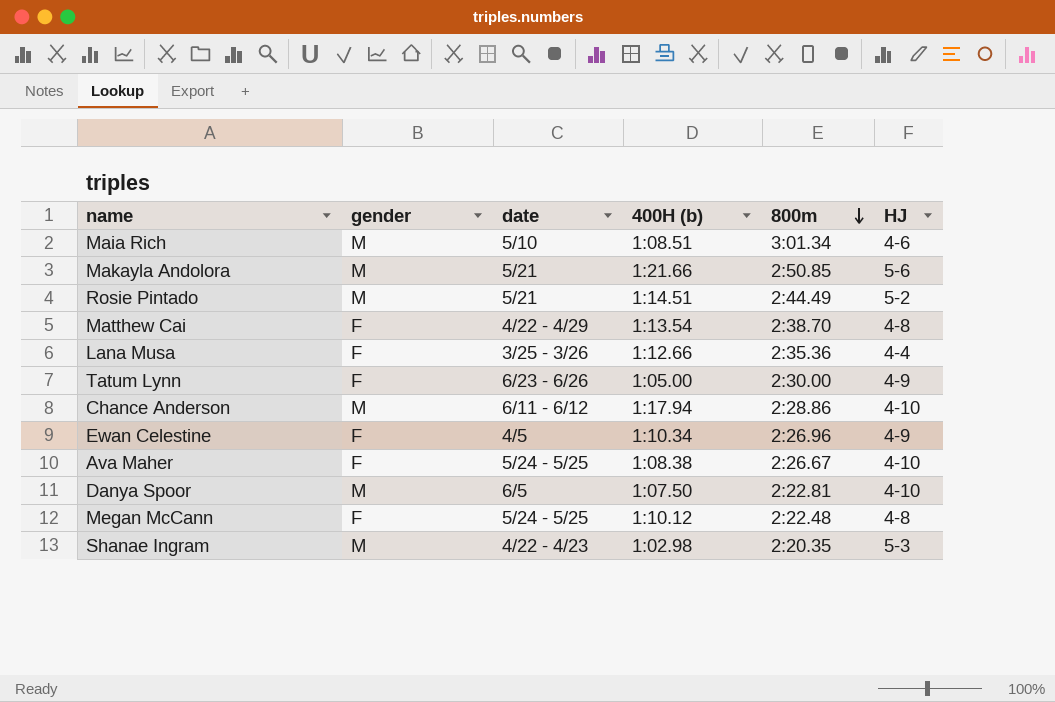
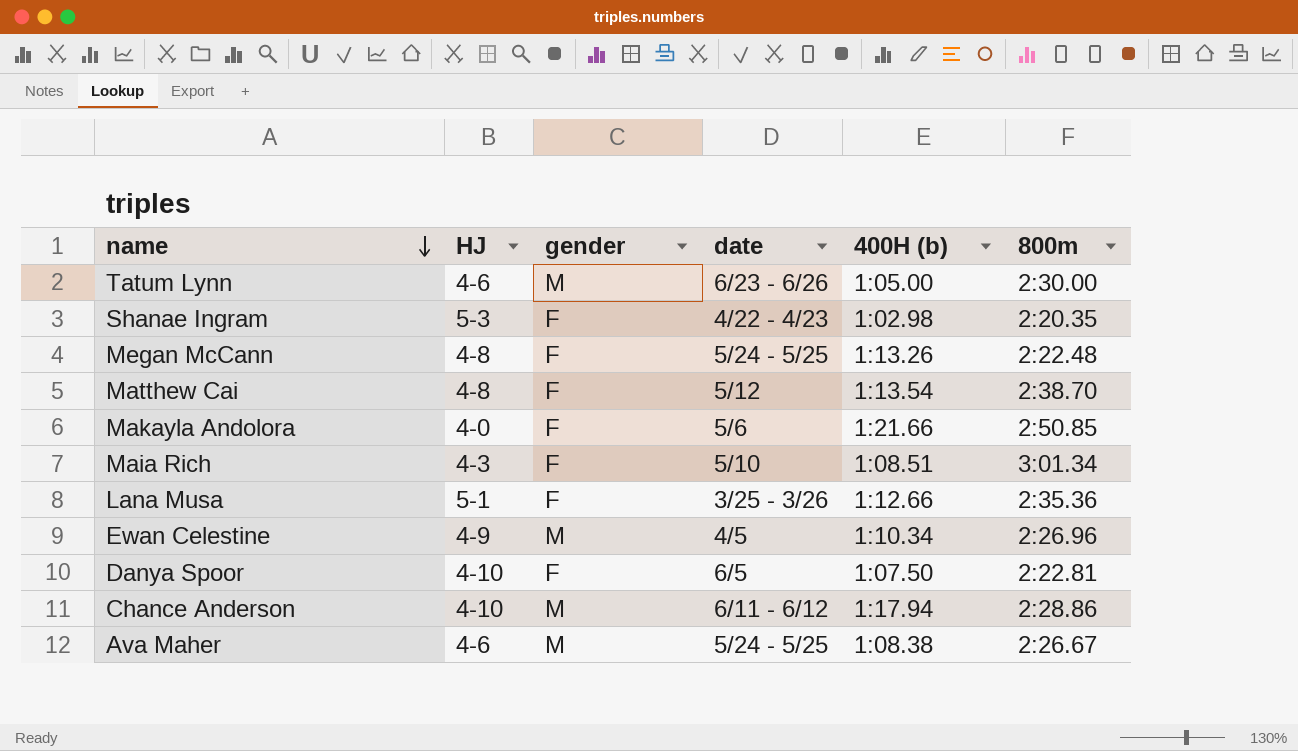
row order: 800m descending -> name descending
column HJ | position: 6 -> 2
row Rosie Pintado: M | 5/21 | 1:14.51 | 2:44.49 | 5-2 -> none
Tatum Lynn | HJ: 4-9 -> 4-6
Tatum Lynn | gender: F -> M
Shanae Ingram | gender: M -> F
Megan McCann | 400H (b): 1:10.12 -> 1:13.26
Matthew Cai | date: 4/22 - 4/29 -> 5/12
Makayla Andolora | HJ: 5-6 -> 4-0
Makayla Andolora | gender: M -> F
Makayla Andolora | date: 5/21 -> 5/6
Maia Rich | HJ: 4-6 -> 4-3
Maia Rich | gender: M -> F
Lana Musa | HJ: 4-4 -> 5-1
Ewan Celestine | gender: F -> M
Danya Spoor | gender: M -> F
Ava Maher | HJ: 4-10 -> 4-6
Ava Maher | gender: F -> M

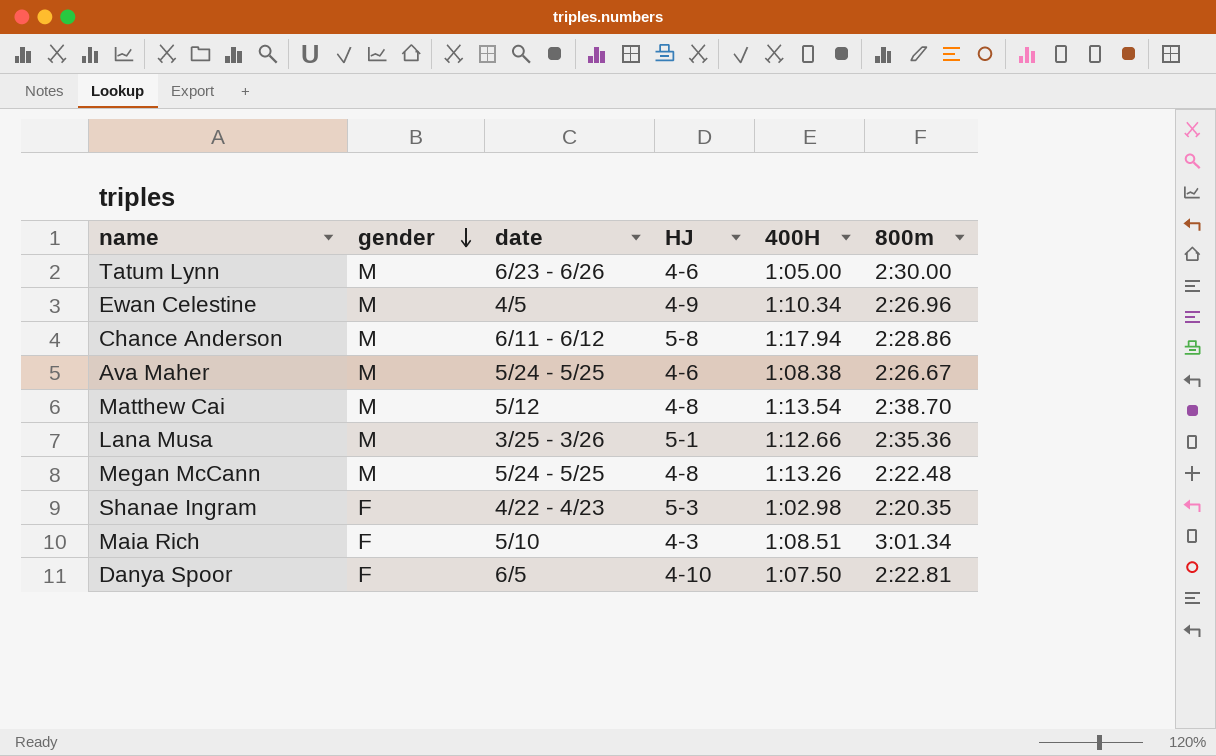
row order: name descending -> gender descending
column HJ | position: 2 -> 4
column name: 400H (b) -> 400H
row Makayla Andolora: 4-0 | F | 5/6 | 1:21.66 | 2:50.85 -> none
Chance Anderson | HJ: 4-10 -> 5-8
Matthew Cai | gender: F -> M
Lana Musa | gender: F -> M
Megan McCann | gender: F -> M

